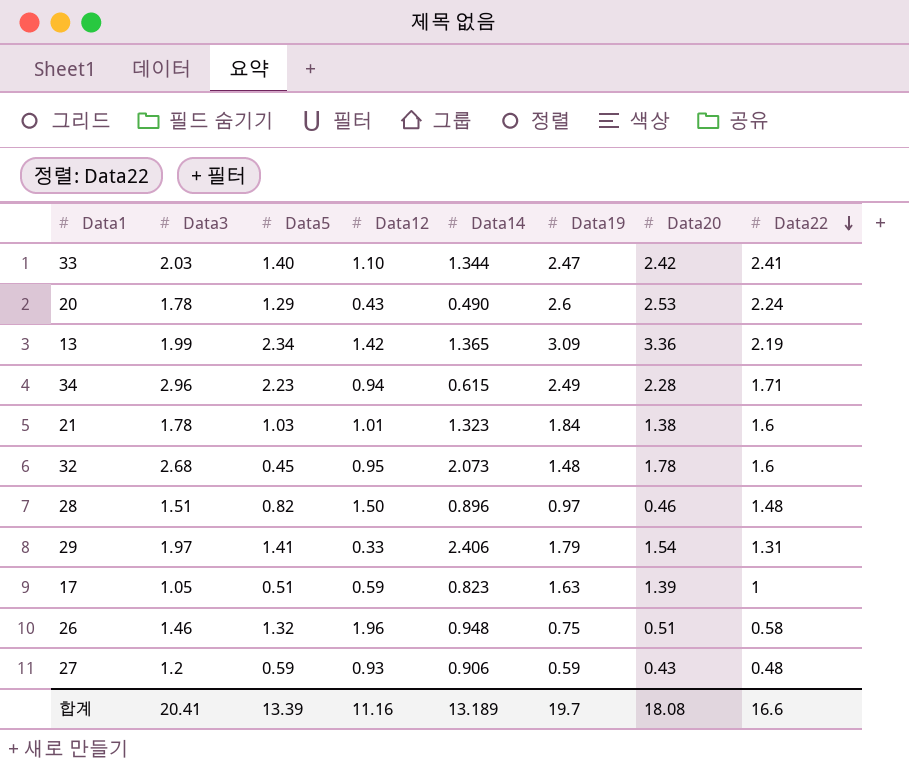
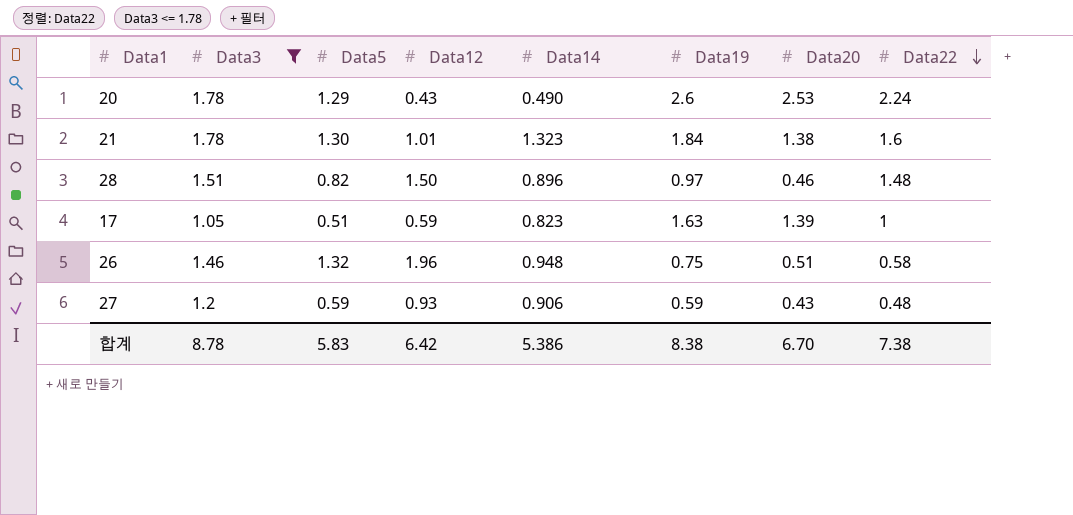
filter: none -> Data3 <= 1.78
21 | Data5: 1.03 -> 1.30
합계 | Data3: 20.41 -> 8.78
합계 | Data5: 13.39 -> 5.83
합계 | Data12: 11.16 -> 6.42
합계 | Data14: 13.189 -> 5.386
합계 | Data19: 19.7 -> 8.38
합계 | Data20: 18.08 -> 6.70
합계 | Data22: 16.6 -> 7.38

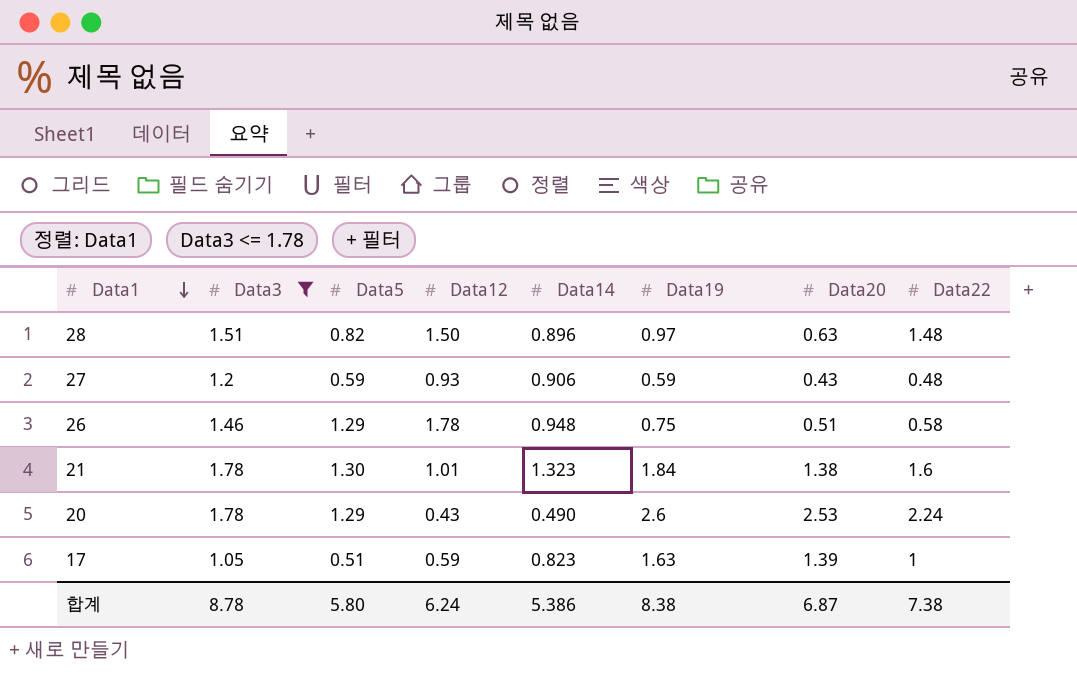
row order: Data22 descending -> Data1 descending
28 | Data20: 0.46 -> 0.63
26 | Data5: 1.32 -> 1.29
26 | Data12: 1.96 -> 1.78
합계 | Data5: 5.83 -> 5.80
합계 | Data12: 6.42 -> 6.24
합계 | Data20: 6.70 -> 6.87

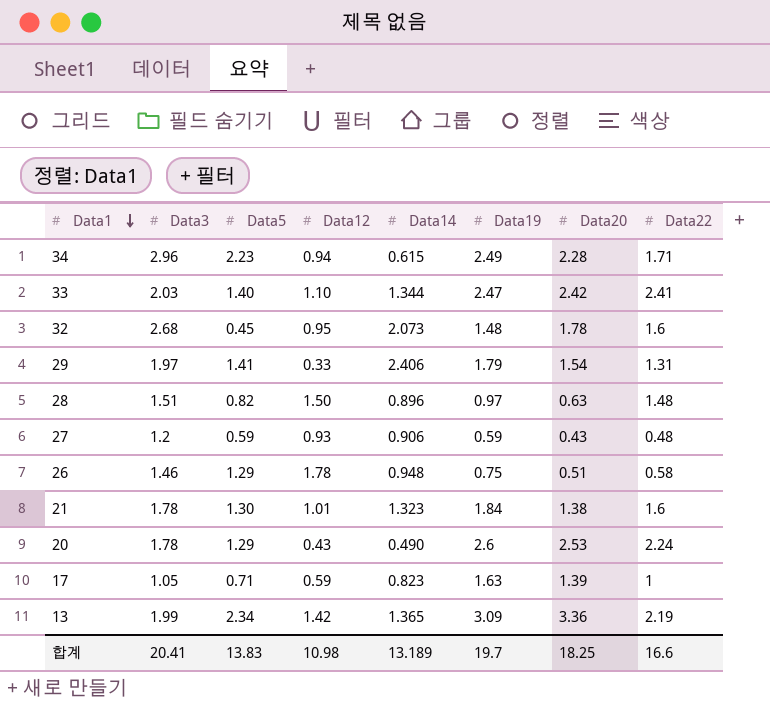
filter: Data3 <= 1.78 -> none
17 | Data5: 0.51 -> 0.71
합계 | Data3: 8.78 -> 20.41
합계 | Data5: 5.80 -> 13.83
합계 | Data12: 6.24 -> 10.98
합계 | Data14: 5.386 -> 13.189
합계 | Data19: 8.38 -> 19.7
합계 | Data20: 6.87 -> 18.25
합계 | Data22: 7.38 -> 16.6

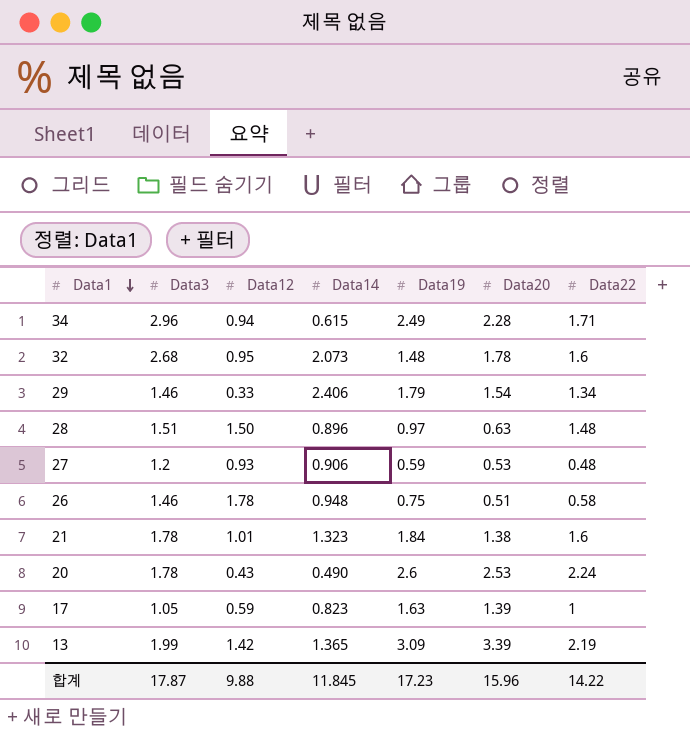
column Data5 | position: 3 -> none
row 33: 2.03 | 1.40 | 1.10 | 1.344 | 2.47 | 2.42 | 2.41 -> none
29 | Data3: 1.97 -> 1.46
29 | Data22: 1.31 -> 1.34
27 | Data20: 0.43 -> 0.53
13 | Data20: 3.36 -> 3.39
합계 | Data3: 20.41 -> 17.87
합계 | Data12: 10.98 -> 9.88
합계 | Data14: 13.189 -> 11.845
합계 | Data19: 19.7 -> 17.23
합계 | Data20: 18.25 -> 15.96
합계 | Data22: 16.6 -> 14.22

